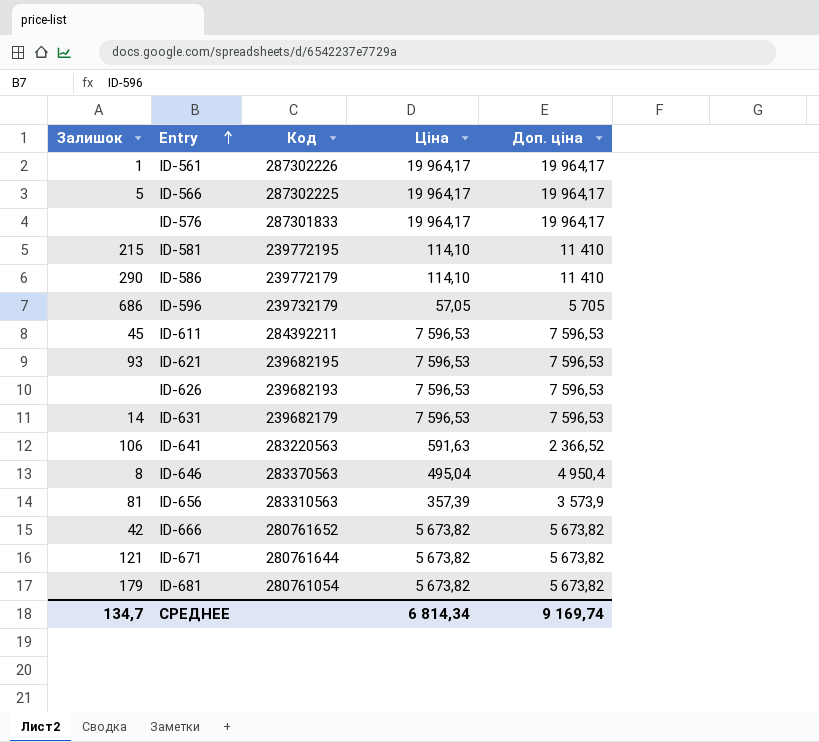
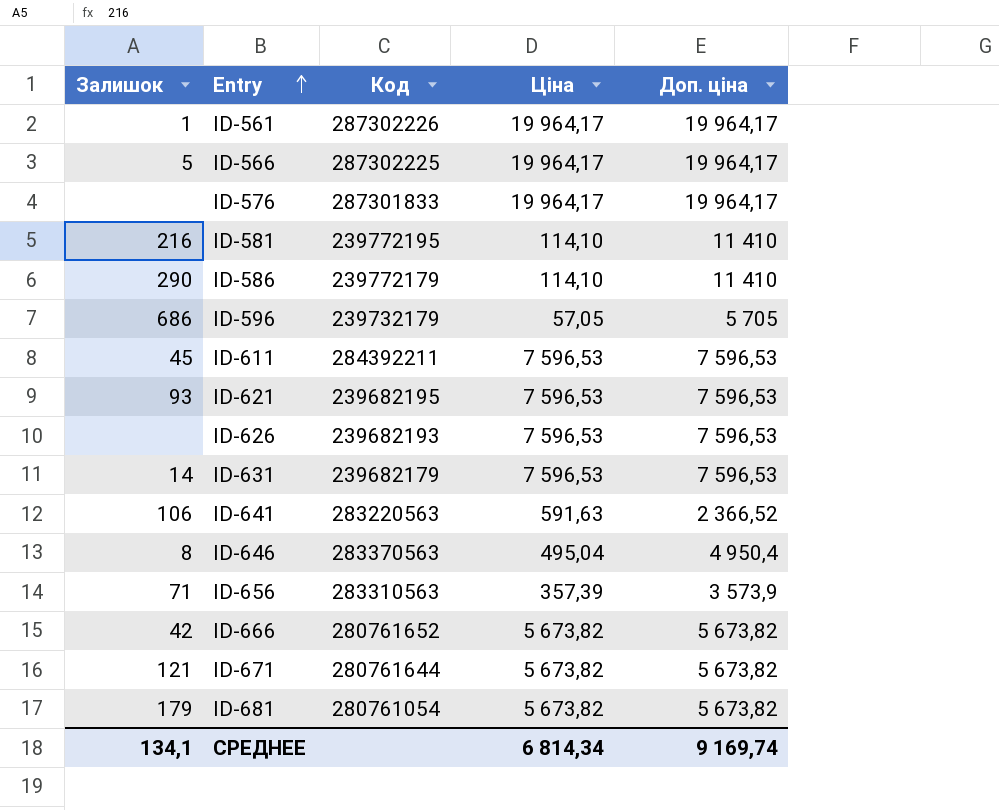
ID-581 | Залишок: 215 -> 216
ID-656 | Залишок: 81 -> 71
СРЕДНЕЕ | Залишок: 134,7 -> 134,1

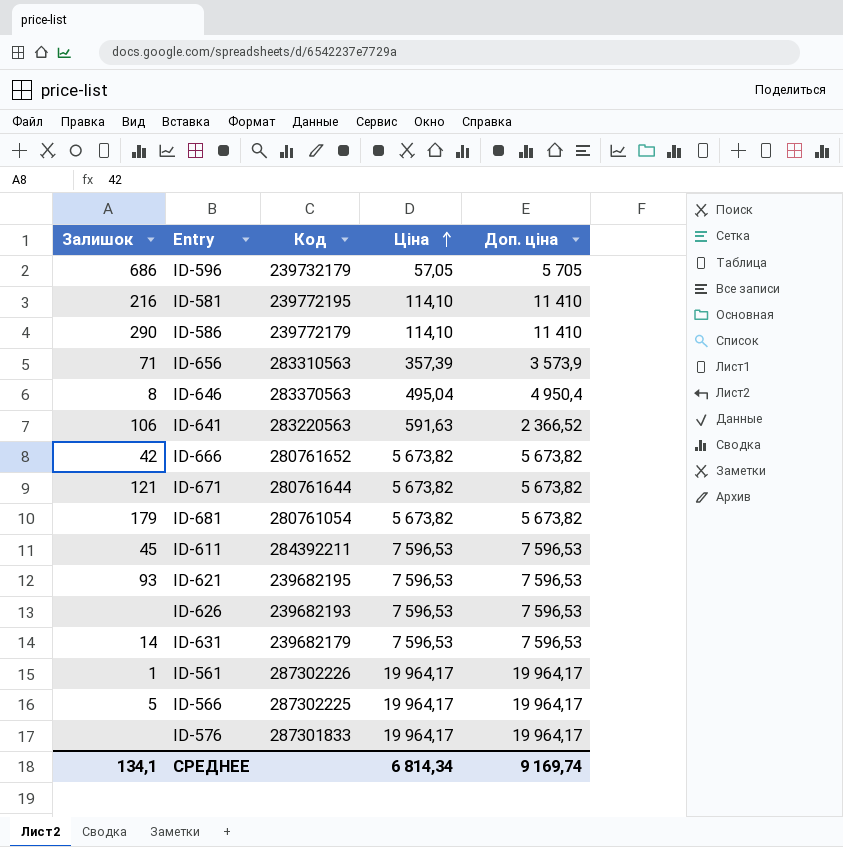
row order: Entry ascending -> Ціна ascending

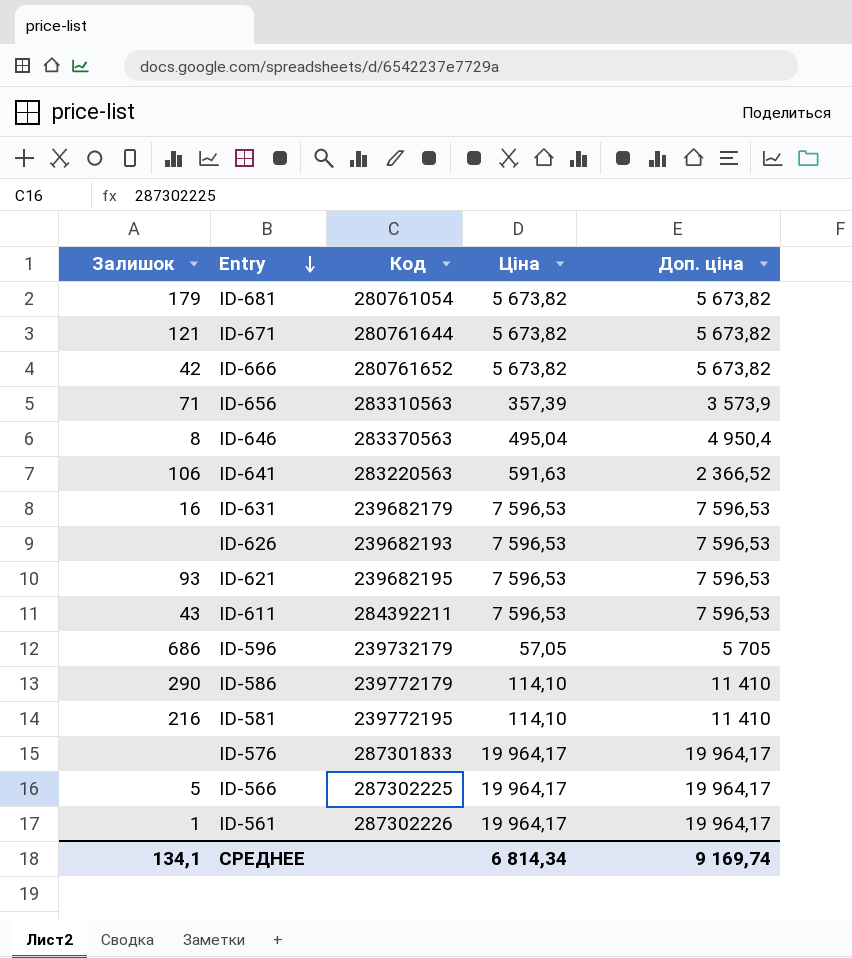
row order: Ціна ascending -> Entry descending
ID-631 | Залишок: 14 -> 16
ID-611 | Залишок: 45 -> 43

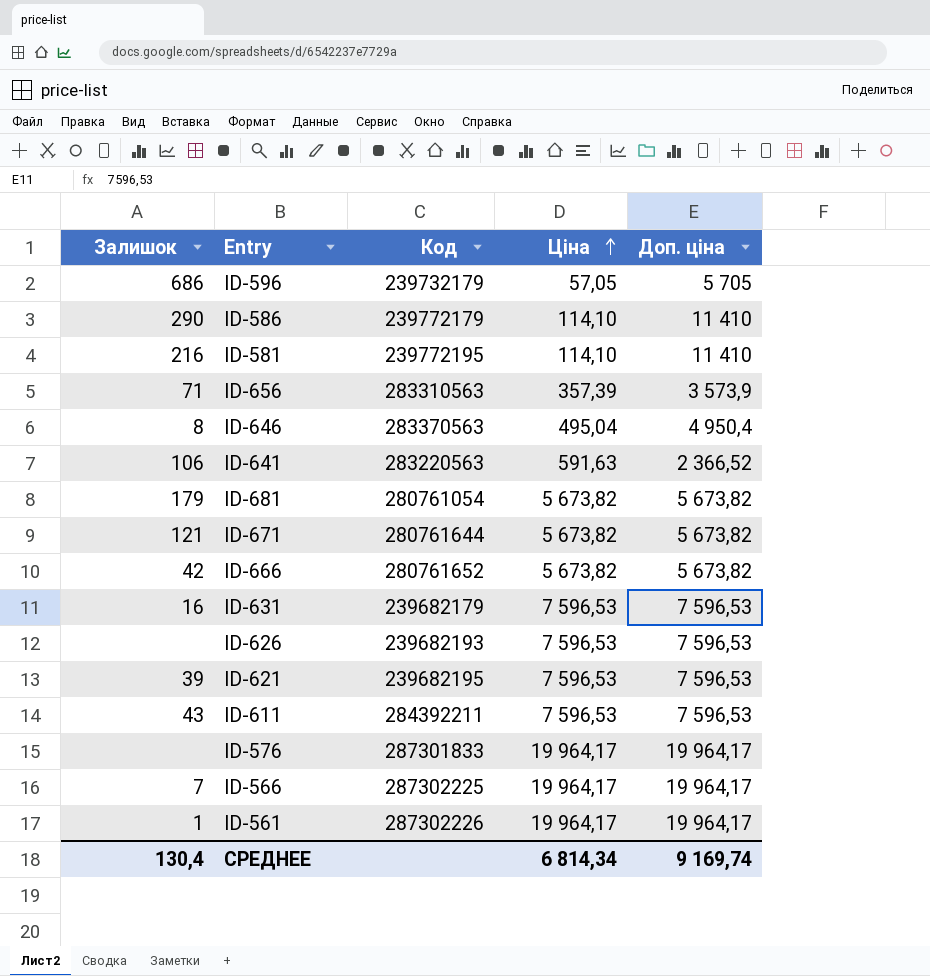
row order: Entry descending -> Ціна ascending
ID-621 | Залишок: 93 -> 39
ID-566 | Залишок: 5 -> 7
СРЕДНЕЕ | Залишок: 134,1 -> 130,4

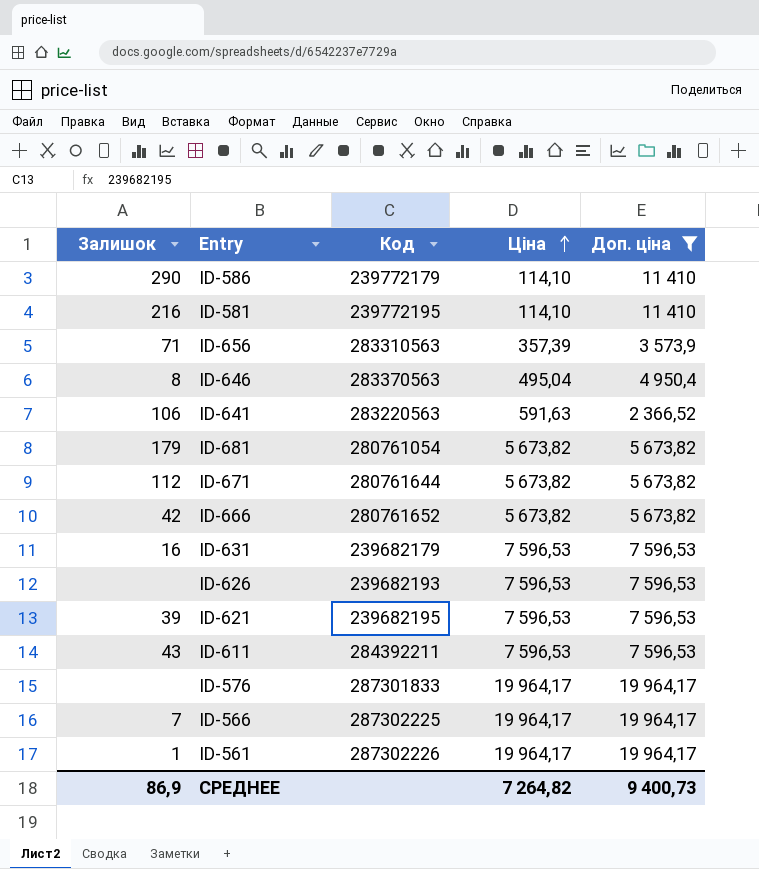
filter: none -> Доп. ціна != 5 705
ID-671 | Залишок: 121 -> 112
СРЕДНЕЕ | Залишок: 130,4 -> 86,9
СРЕДНЕЕ | Ціна: 6 814,34 -> 7 264,82
СРЕДНЕЕ | Доп. ціна: 9 169,74 -> 9 400,73

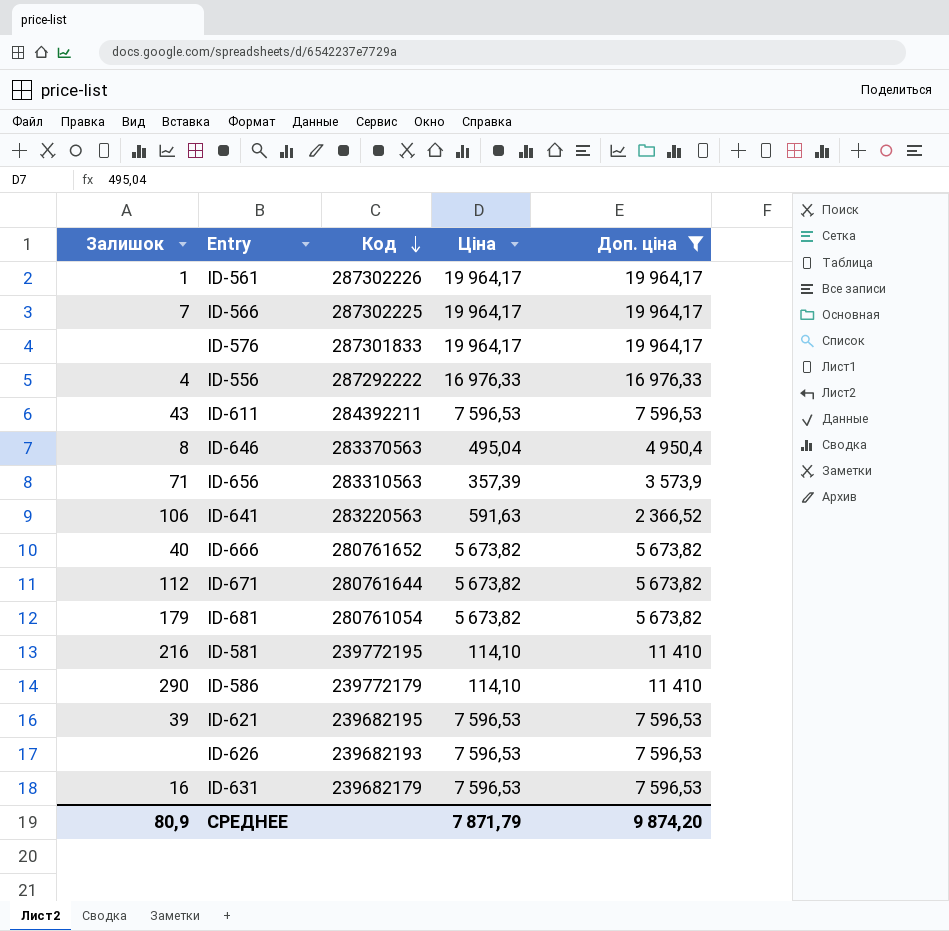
row order: Ціна ascending -> Код descending
row ID-556: none -> 4 | 287292222 | 16 976,33 | 16 976,33
ID-666 | Залишок: 42 -> 40
СРЕДНЕЕ | Залишок: 86,9 -> 80,9
СРЕДНЕЕ | Ціна: 7 264,82 -> 7 871,79
СРЕДНЕЕ | Доп. ціна: 9 400,73 -> 9 874,20

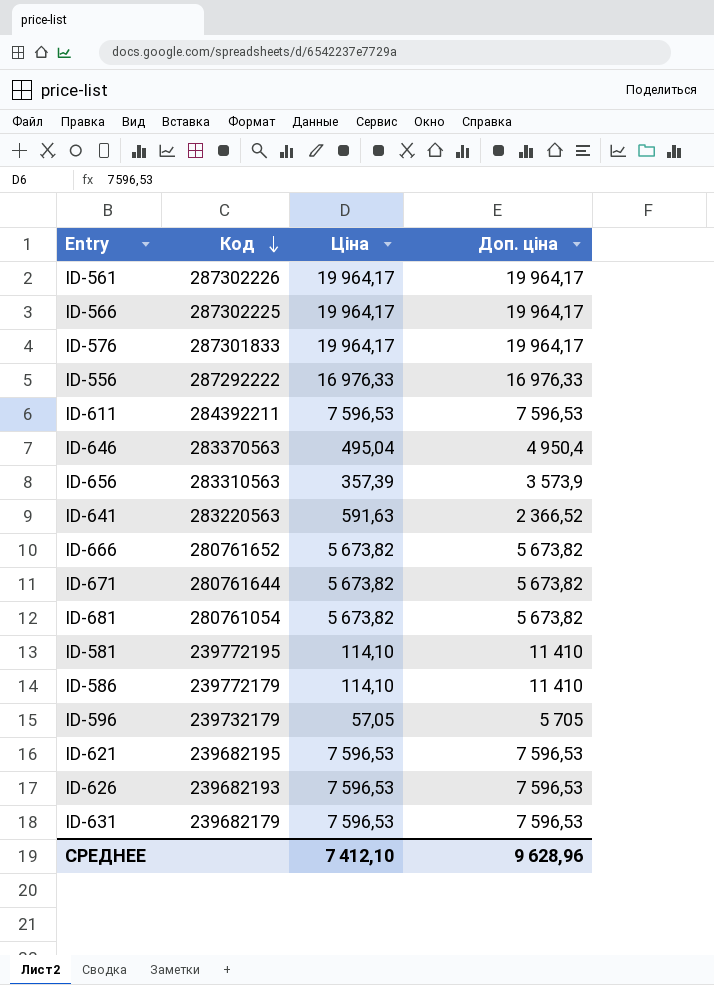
filter: Доп. ціна != 5 705 -> none
column Залишок | position: 1 -> none
СРЕДНЕЕ | Ціна: 7 871,79 -> 7 412,10
СРЕДНЕЕ | Доп. ціна: 9 874,20 -> 9 628,96

